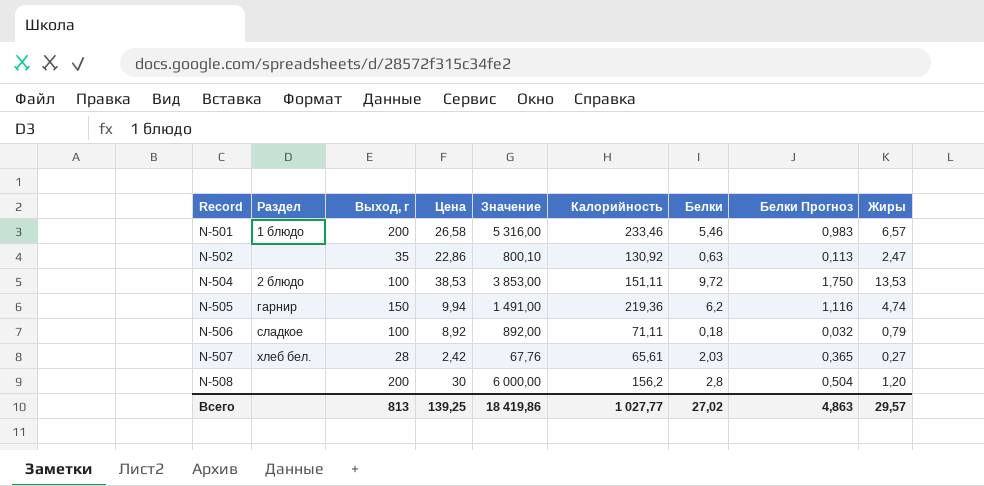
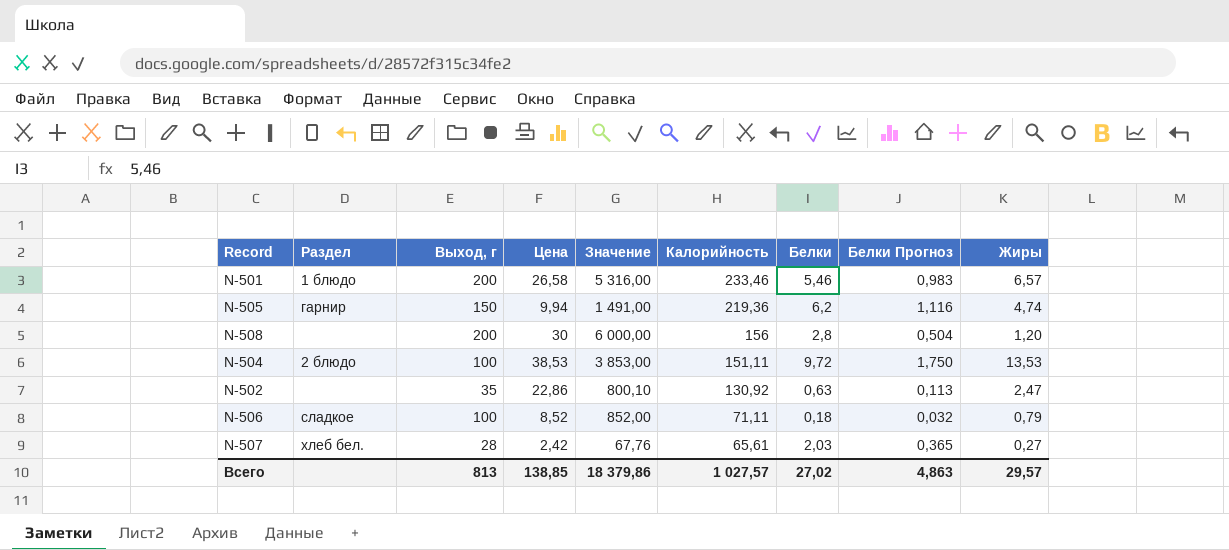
row order: Record ascending -> Калорийность descending
N-508 | Калорийность: 156,2 -> 156
N-506 | Цена: 8,92 -> 8,52
N-506 | Значение: 892,00 -> 852,00
Всего | Цена: 139,25 -> 138,85
Всего | Значение: 18 419,86 -> 18 379,86
Всего | Калорийность: 1 027,77 -> 1 027,57

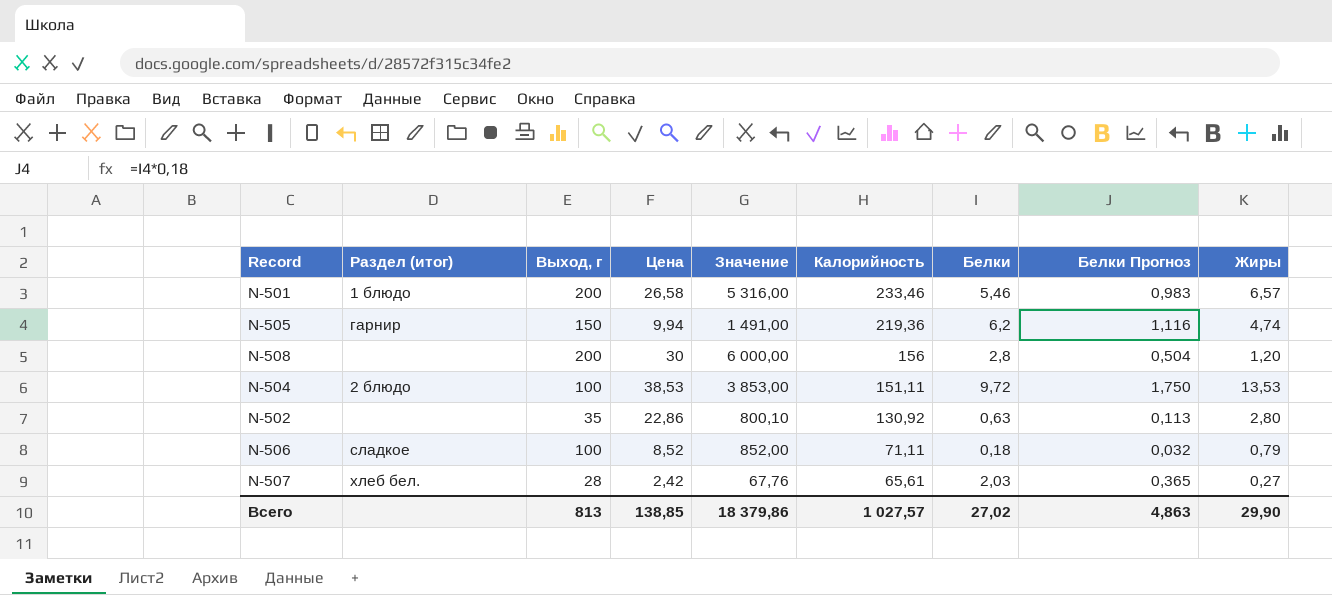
column name: Раздел -> Раздел (итог)
N-502 | Жиры: 2,47 -> 2,80
Всего | Жиры: 29,57 -> 29,90

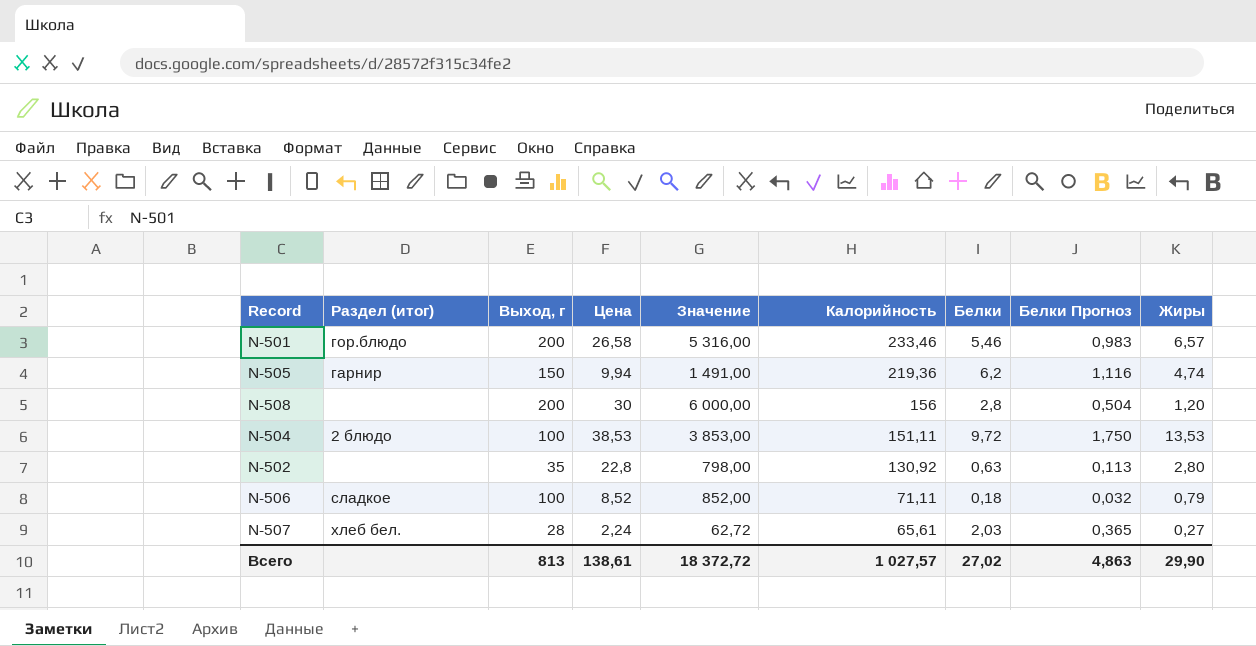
N-501 | Раздел (итог): 1 блюдо -> гор.блюдо
N-502 | Цена: 22,86 -> 22,8
N-502 | Значение: 800,10 -> 798,00
N-507 | Цена: 2,42 -> 2,24
N-507 | Значение: 67,76 -> 62,72
Всего | Цена: 138,85 -> 138,61
Всего | Значение: 18 379,86 -> 18 372,72

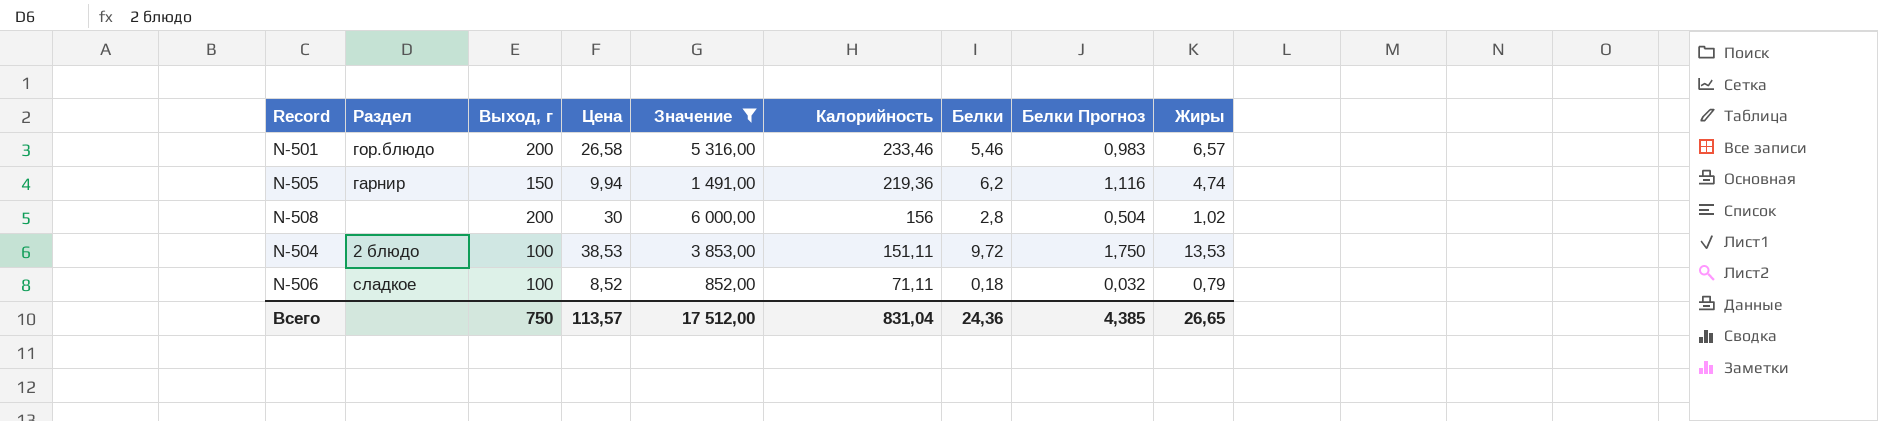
filter: none -> Значение >= 852,00
column name: Раздел (итог) -> Раздел
N-508 | Жиры: 1,20 -> 1,02
Всего | Выход, г: 813 -> 750
Всего | Цена: 138,61 -> 113,57
Всего | Значение: 18 372,72 -> 17 512,00
Всего | Калорийность: 1 027,57 -> 831,04
Всего | Белки: 27,02 -> 24,36
Всего | Белки Прогноз: 4,863 -> 4,385
Всего | Жиры: 29,90 -> 26,65

